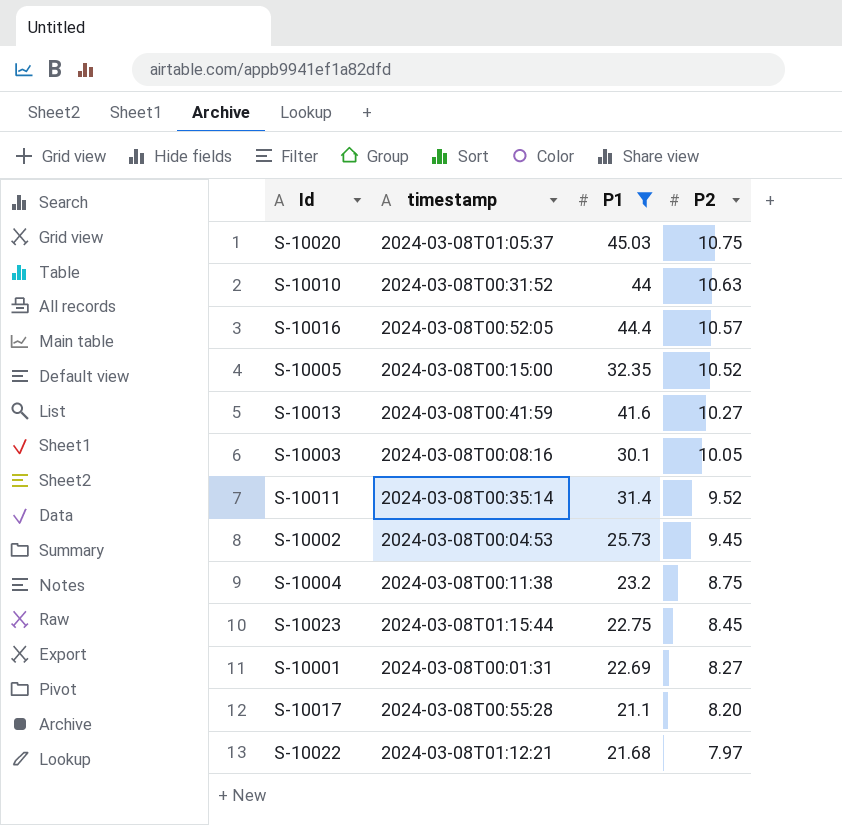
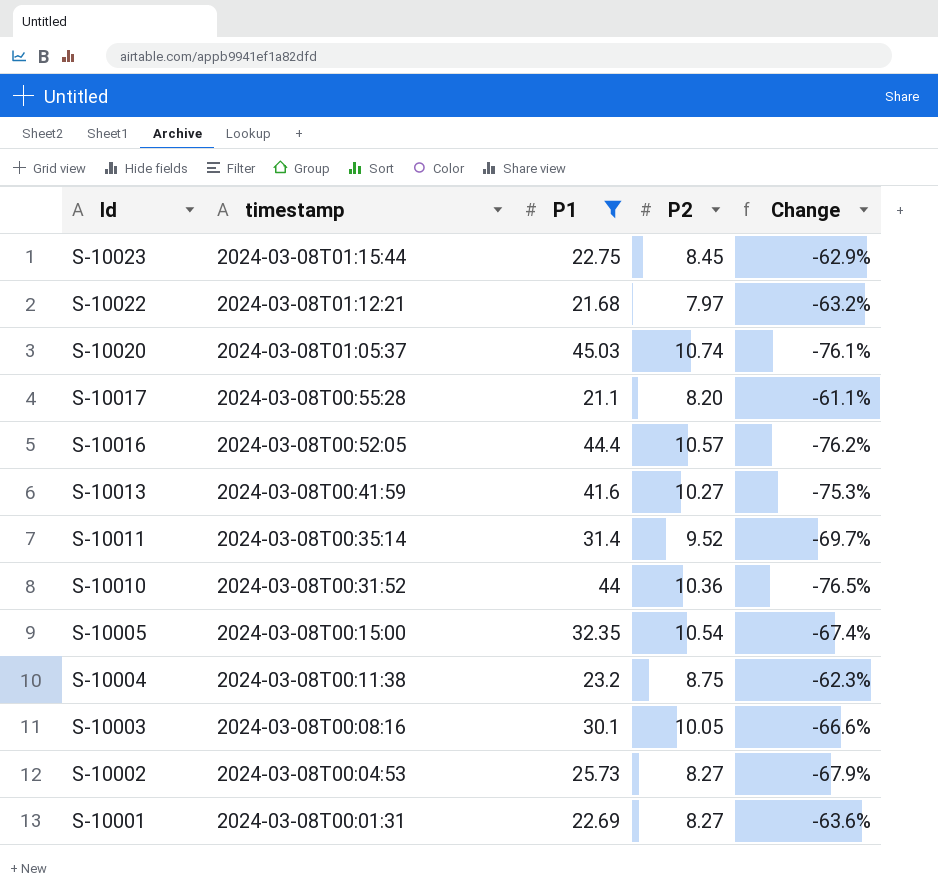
row order: P2 descending -> Id descending
column Change | formula: none -> ([P2] - [P1]) / [P1]
S-10020 | P2: 10.75 -> 10.74
S-10010 | P2: 10.63 -> 10.36
S-10005 | P2: 10.52 -> 10.54
S-10002 | P2: 9.45 -> 8.27

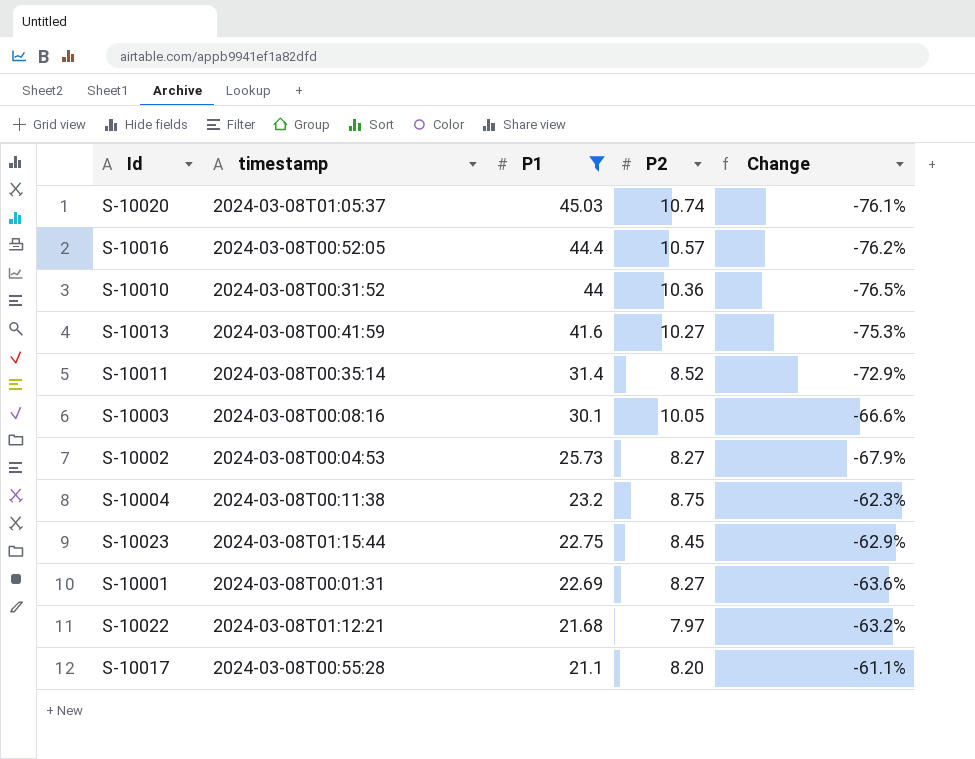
row order: Id descending -> P1 descending
row S-10005: 2024-03-08T00:15:00 | 32.35 | 10.54 | -67.4% -> none
S-10011 | P2: 9.52 -> 8.52
S-10011 | Change: -69.7% -> -72.9%

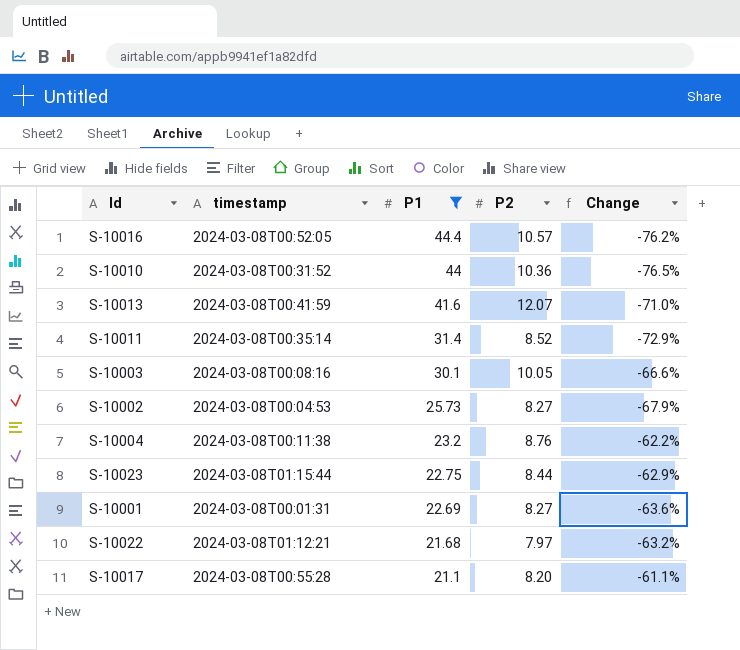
row S-10020: 2024-03-08T01:05:37 | 45.03 | 10.74 | -76.1% -> none
S-10013 | P2: 10.27 -> 12.07
S-10013 | Change: -75.3% -> -71.0%
S-10004 | P2: 8.75 -> 8.76
S-10004 | Change: -62.3% -> -62.2%
S-10023 | P2: 8.45 -> 8.44

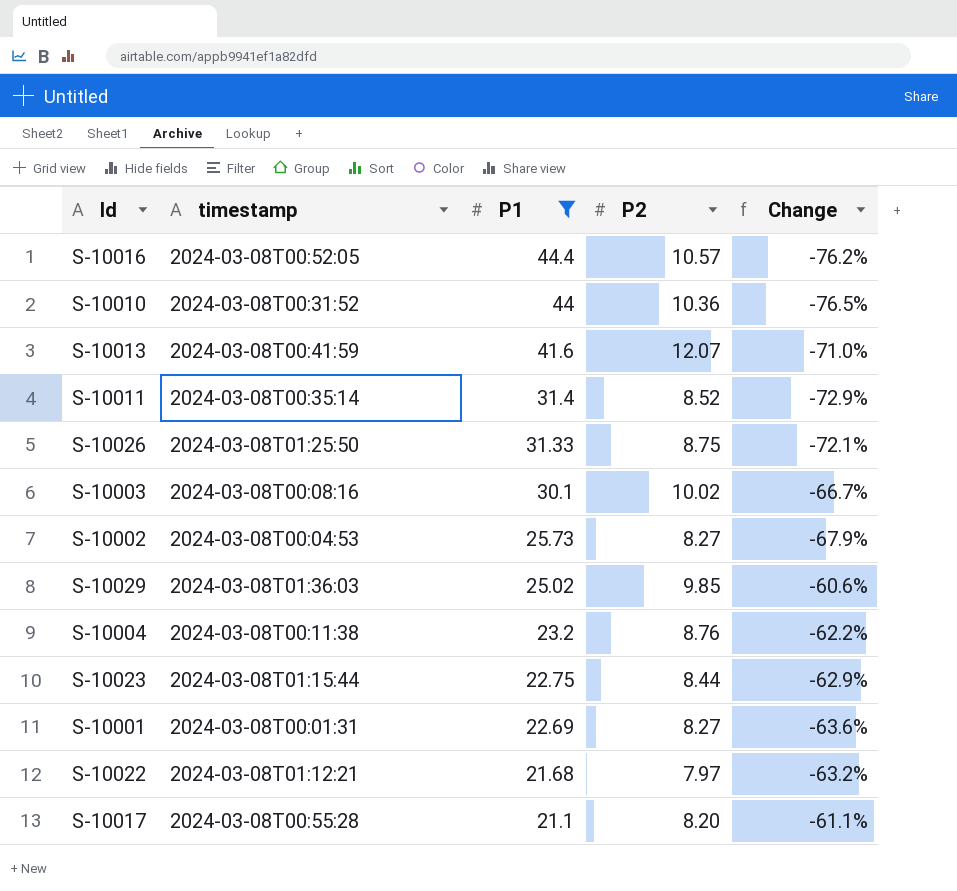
row S-10026: none -> 2024-03-08T01:25:50 | 31.33 | 8.75 | -72.1%
S-10003 | P2: 10.05 -> 10.02
S-10003 | Change: -66.6% -> -66.7%
row S-10029: none -> 2024-03-08T01:36:03 | 25.02 | 9.85 | -60.6%

